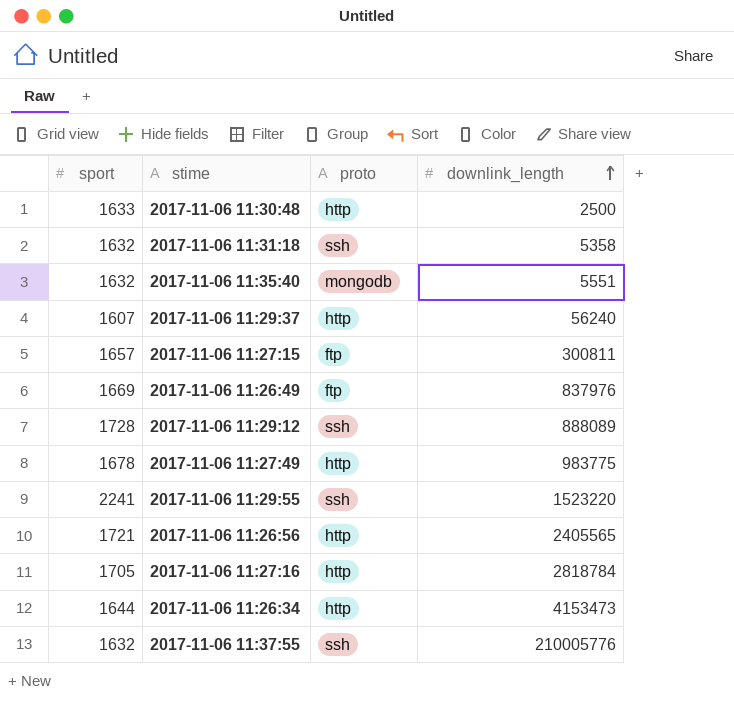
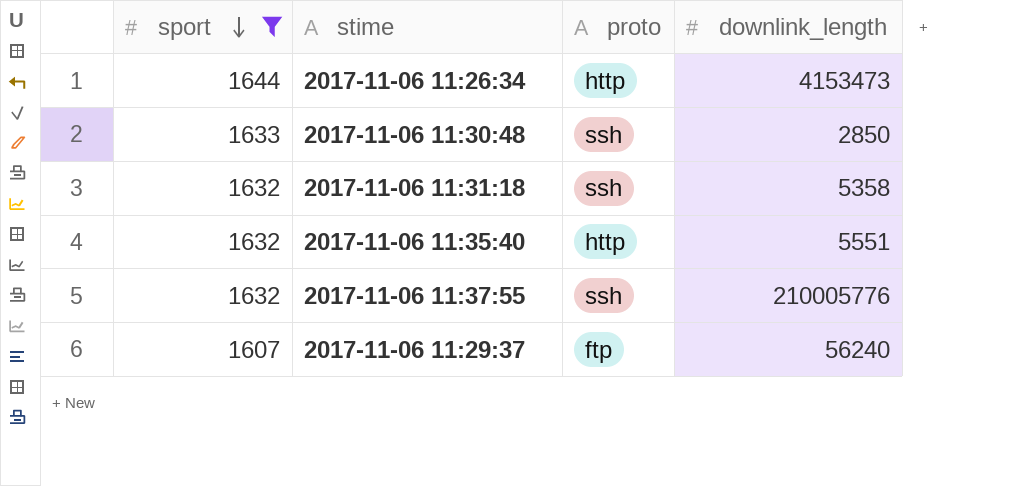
filter: none -> sport <= 1644
row order: downlink_length ascending -> sport descending
2017-11-06 11:30:48 | proto: http -> ssh
2017-11-06 11:30:48 | downlink_length: 2500 -> 2850
2017-11-06 11:35:40 | proto: mongodb -> http
2017-11-06 11:29:37 | proto: http -> ftp

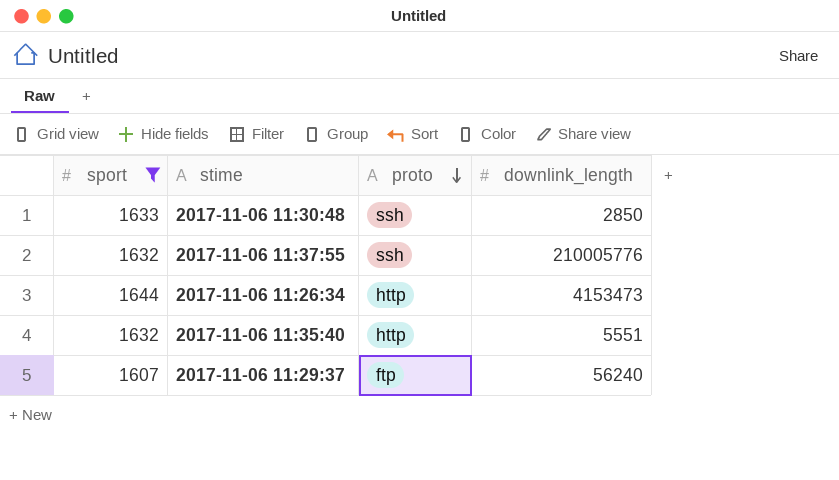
row order: sport descending -> proto descending
row 2017-11-06 11:31:18: 1632 | ssh | 5358 -> none

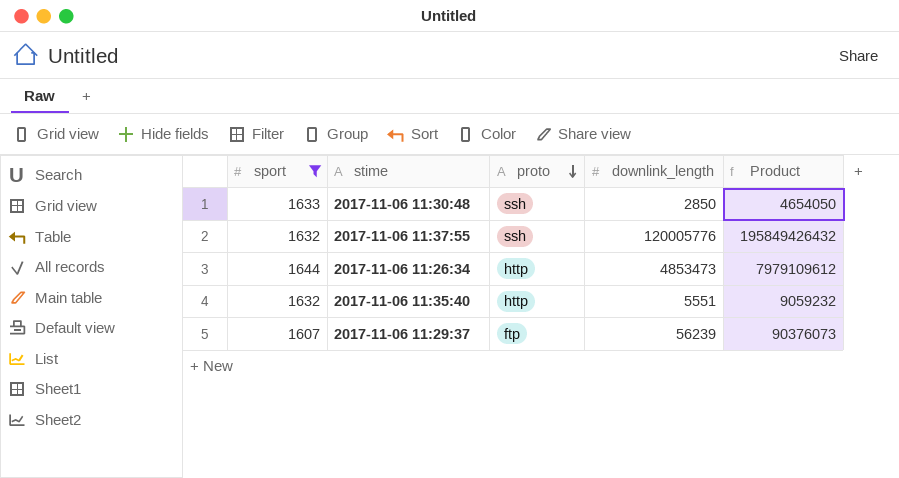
column Product | formula: none -> [sport] * [downlink_length]
2017-11-06 11:37:55 | downlink_length: 210005776 -> 120005776
2017-11-06 11:26:34 | downlink_length: 4153473 -> 4853473
2017-11-06 11:29:37 | downlink_length: 56240 -> 56239

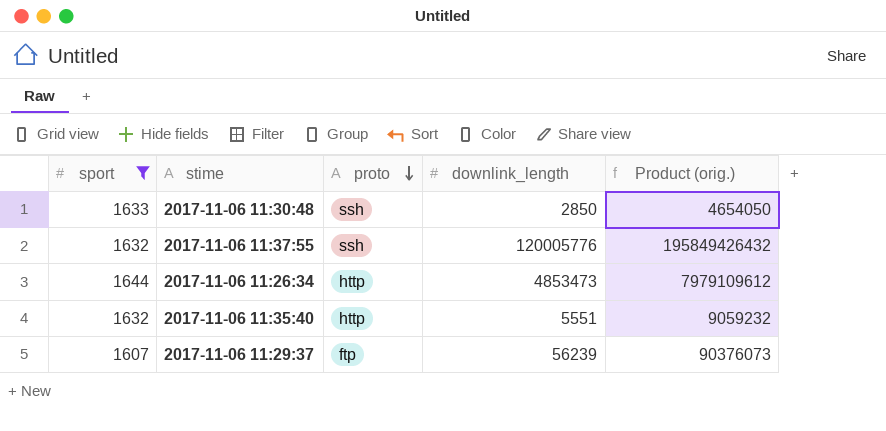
column name: Product -> Product (orig.)

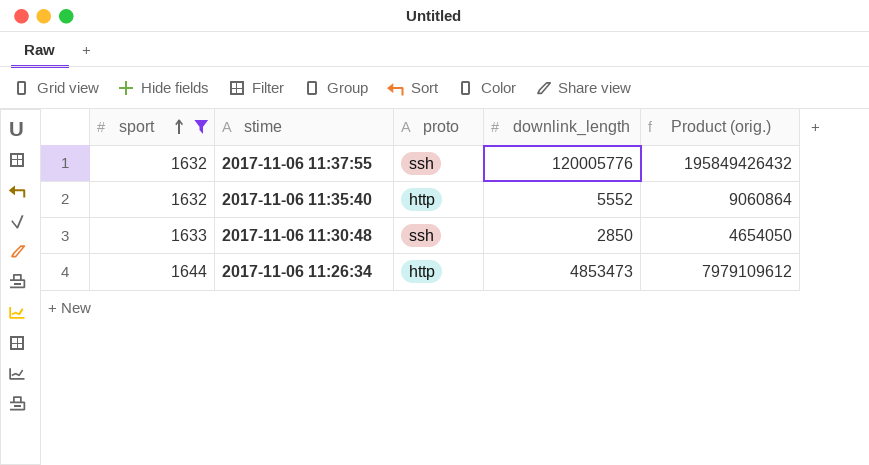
row order: proto descending -> sport ascending
row 2017-11-06 11:29:37: 1607 | ftp | 56239 | 90376073 -> none
2017-11-06 11:35:40 | downlink_length: 5551 -> 5552
2017-11-06 11:35:40 | Product (orig.): 9059232 -> 9060864

